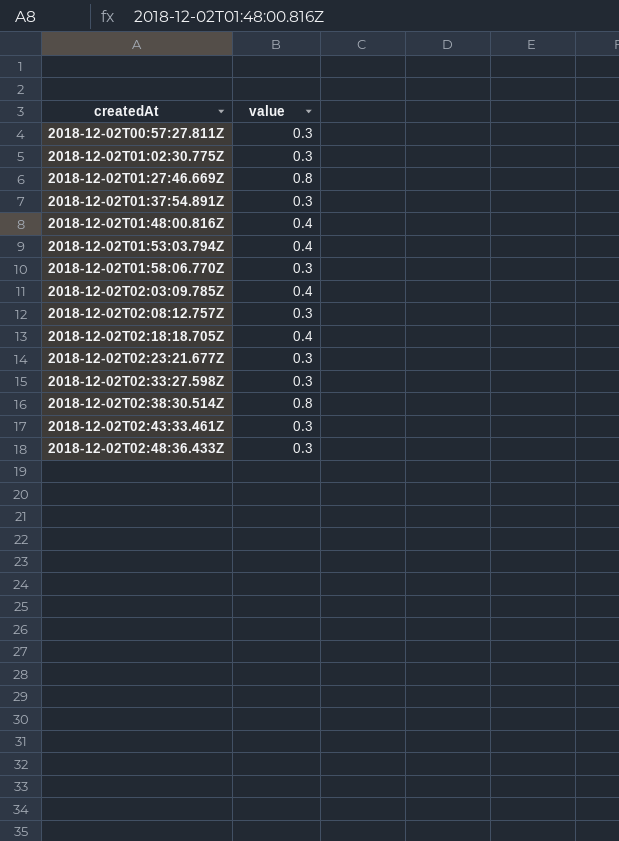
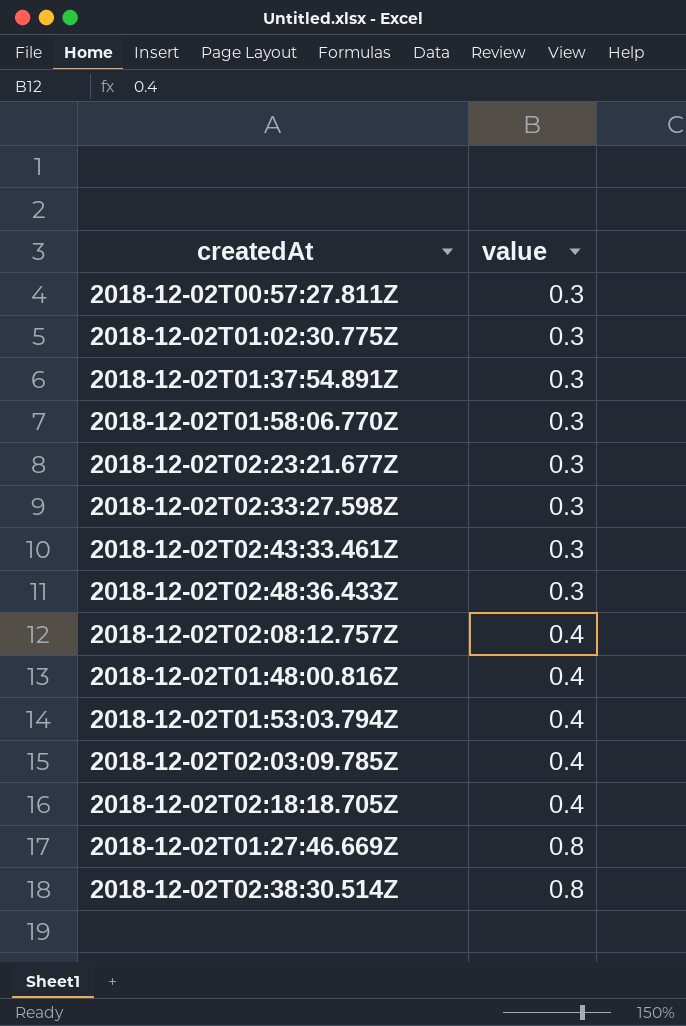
row order: createdAt ascending -> value ascending
2018-12-02T02:08:12.757Z | value: 0.3 -> 0.4

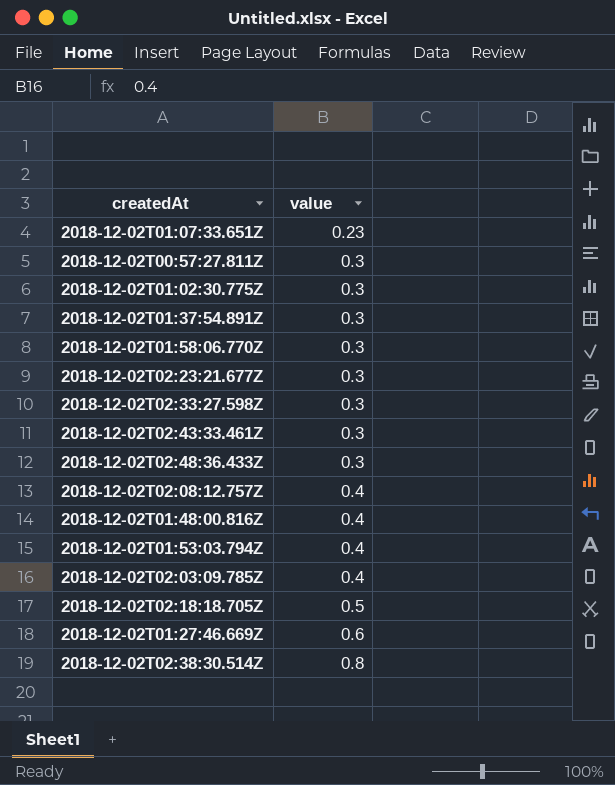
row 2018-12-02T01:07:33.651Z: none -> 0.23
2018-12-02T02:18:18.705Z | value: 0.4 -> 0.5
2018-12-02T01:27:46.669Z | value: 0.8 -> 0.6

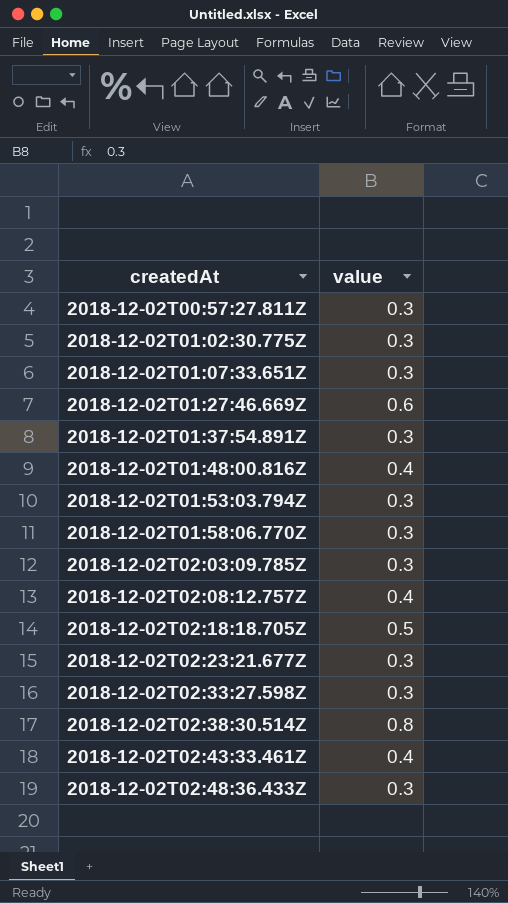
row order: value ascending -> createdAt ascending
2018-12-02T01:07:33.651Z | value: 0.23 -> 0.3
2018-12-02T01:53:03.794Z | value: 0.4 -> 0.3
2018-12-02T02:03:09.785Z | value: 0.4 -> 0.3
2018-12-02T02:43:33.461Z | value: 0.3 -> 0.4

